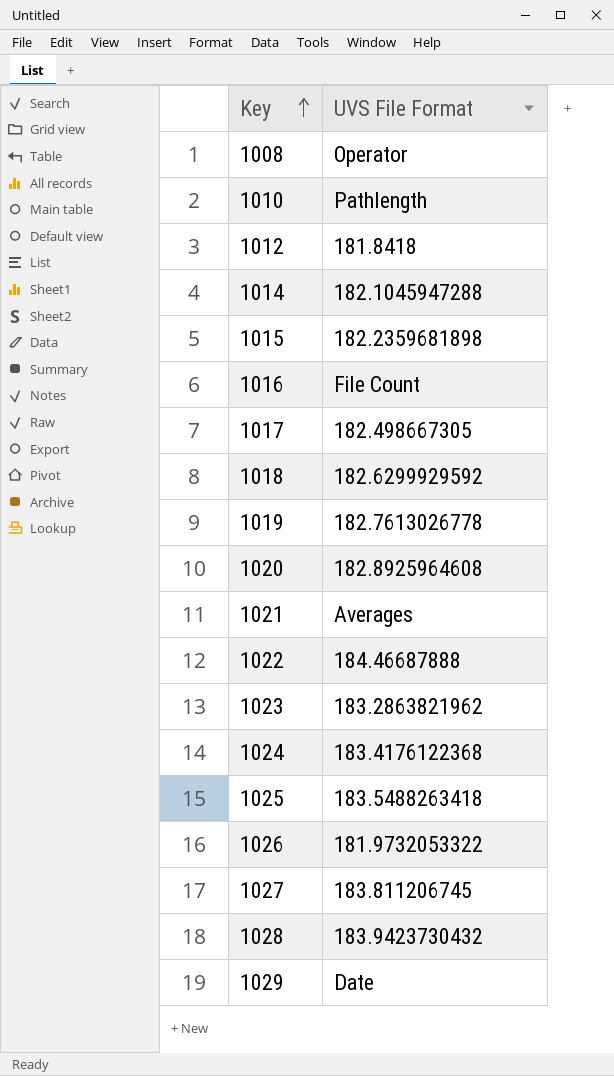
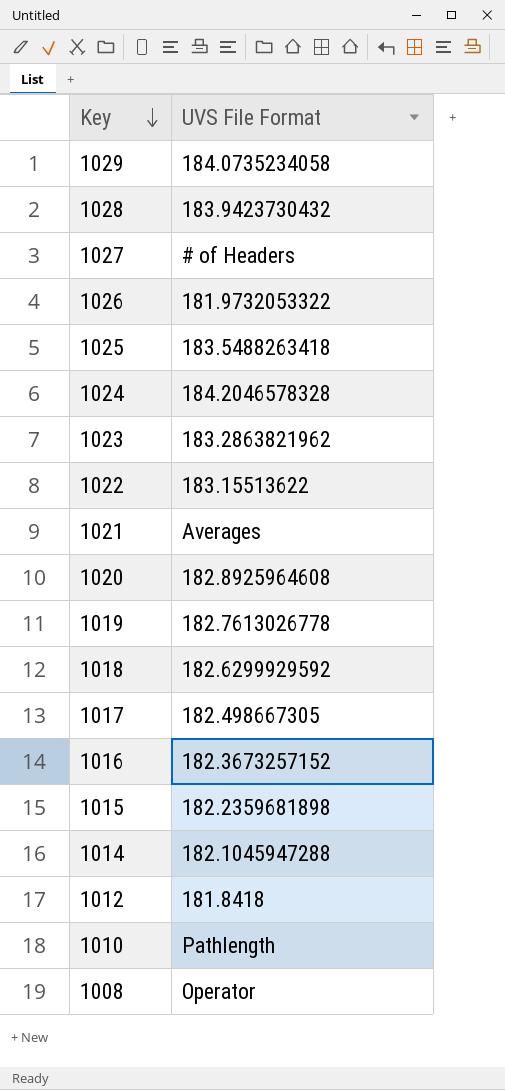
row order: Key ascending -> Key descending
1029 | UVS File Format: Date -> 184.0735234058
1027 | UVS File Format: 183.811206745 -> # of Headers
1024 | UVS File Format: 183.4176122368 -> 184.2046578328
1022 | UVS File Format: 184.46687888 -> 183.15513622
1016 | UVS File Format: File Count -> 182.3673257152

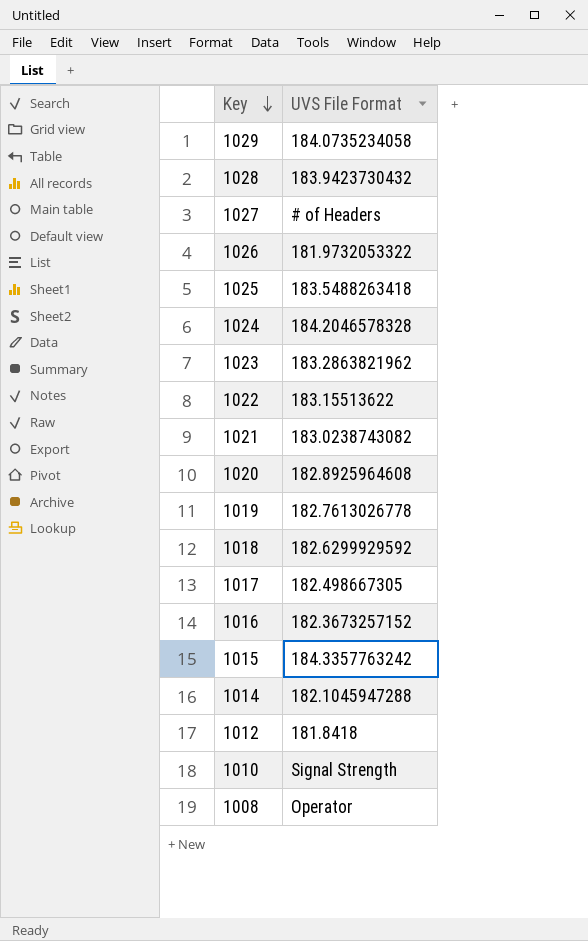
1021 | UVS File Format: Averages -> 183.0238743082
1015 | UVS File Format: 182.2359681898 -> 184.3357763242
1010 | UVS File Format: Pathlength -> Signal Strength

